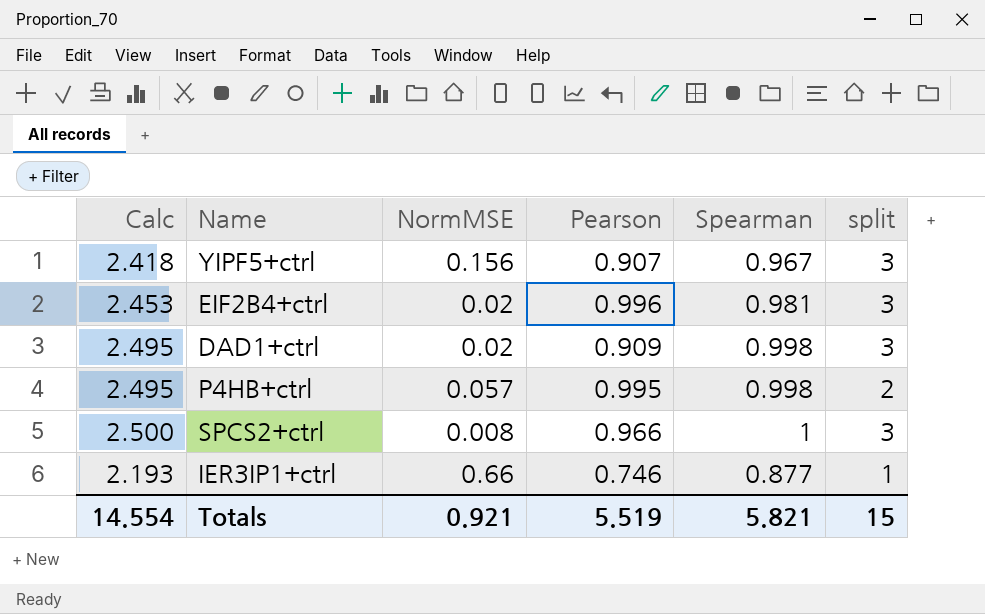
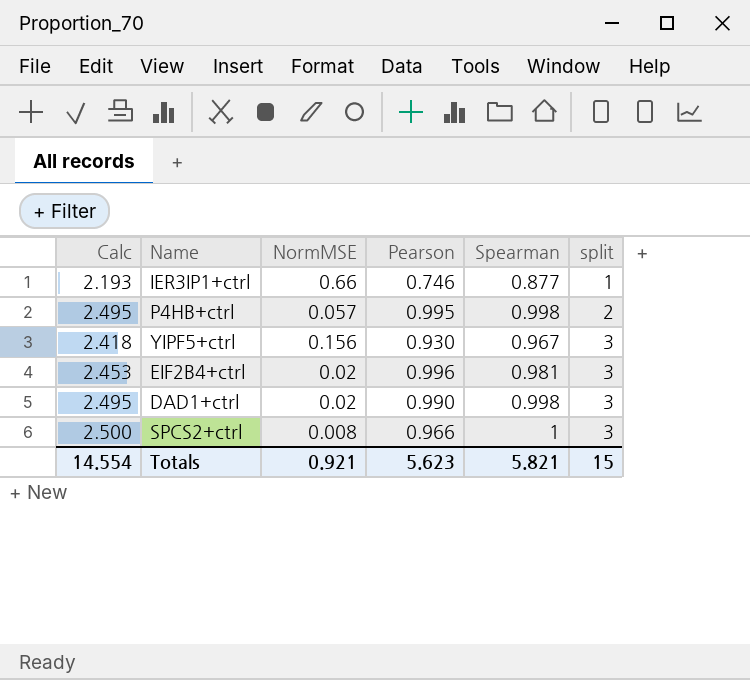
row order: none -> split ascending
YIPF5+ctrl | Pearson: 0.907 -> 0.930
DAD1+ctrl | Pearson: 0.909 -> 0.990
Totals | Pearson: 5.519 -> 5.623

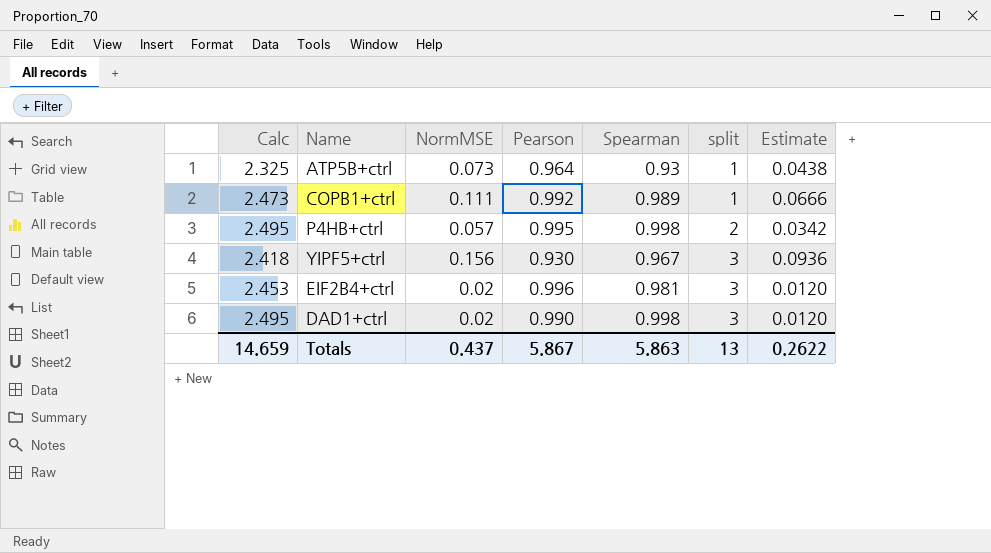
column Estimate | formula: none -> [NormMSE] * 0.6
row IER3IP1+ctrl: 2.193 | 0.66 | 0.746 | 0.877 | 1 -> none
row SPCS2+ctrl: 2.500 | 0.008 | 0.966 | 1 | 3 -> none
row ATP5B+ctrl: none -> 2.325 | 0.073 | 0.964 | 0.93 | 1 | 0.0438
row COPB1+ctrl: none -> 2.473 | 0.111 | 0.992 | 0.989 | 1 | 0.0666
Totals | Calc: 14.554 -> 14.659
Totals | NormMSE: 0.921 -> 0.437
Totals | Pearson: 5.623 -> 5.867
Totals | Spearman: 5.821 -> 5.863
Totals | split: 15 -> 13

